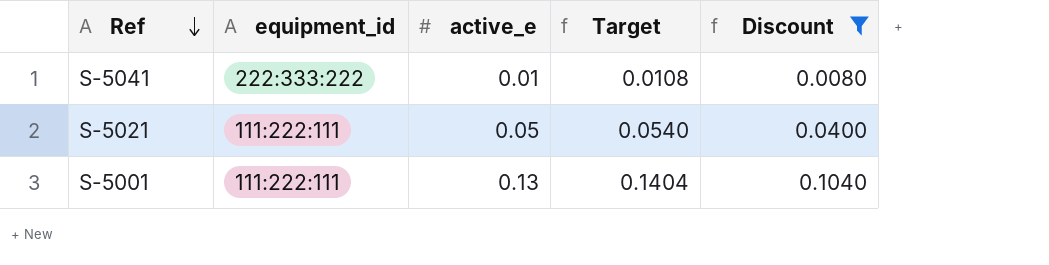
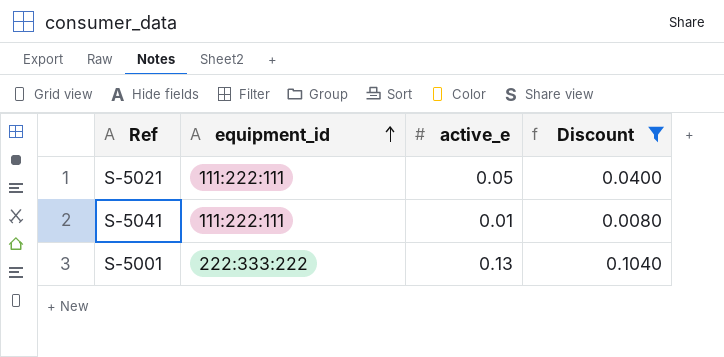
row order: Ref descending -> equipment_id ascending
column Target | formula: [active_e] * 1.08 -> none
S-5041 | equipment_id: 222:333:222 -> 111:222:111
S-5001 | equipment_id: 111:222:111 -> 222:333:222

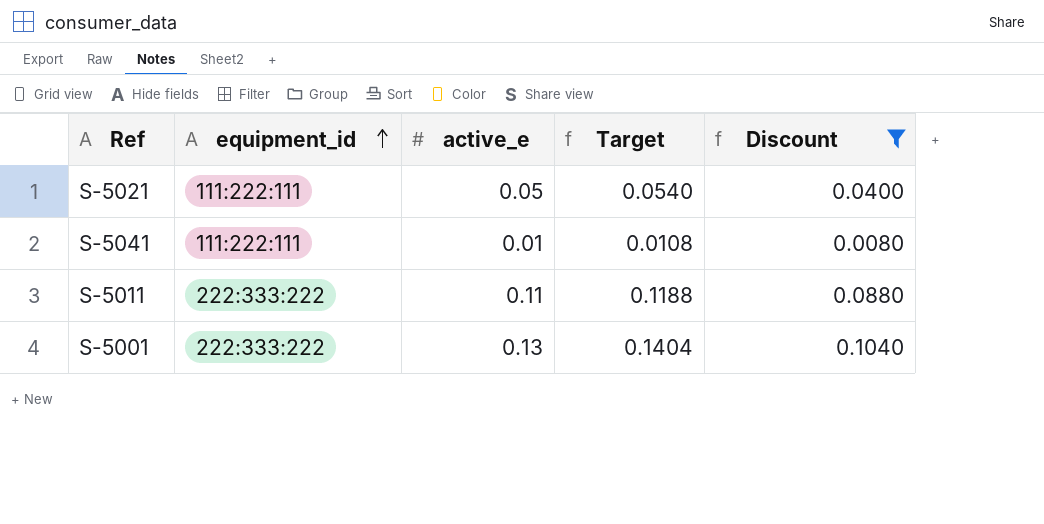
column Target | formula: none -> [active_e] * 1.08
row S-5011: none -> 222:333:222 | 0.11 | 0.1188 | 0.0880

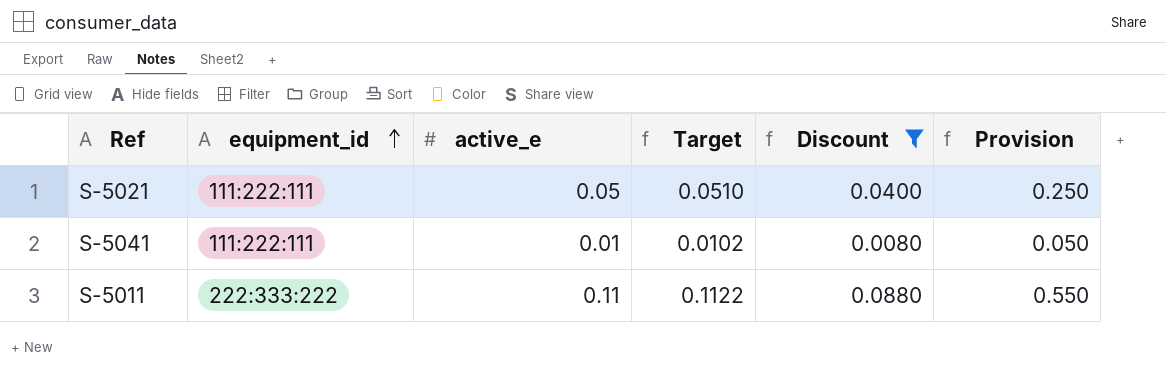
column Target | formula: [active_e] * 1.08 -> [active_e] * 1.02
column Provision | formula: none -> [active_e] * 5
row S-5001: 222:333:222 | 0.13 | 0.1404 | 0.1040 -> none

